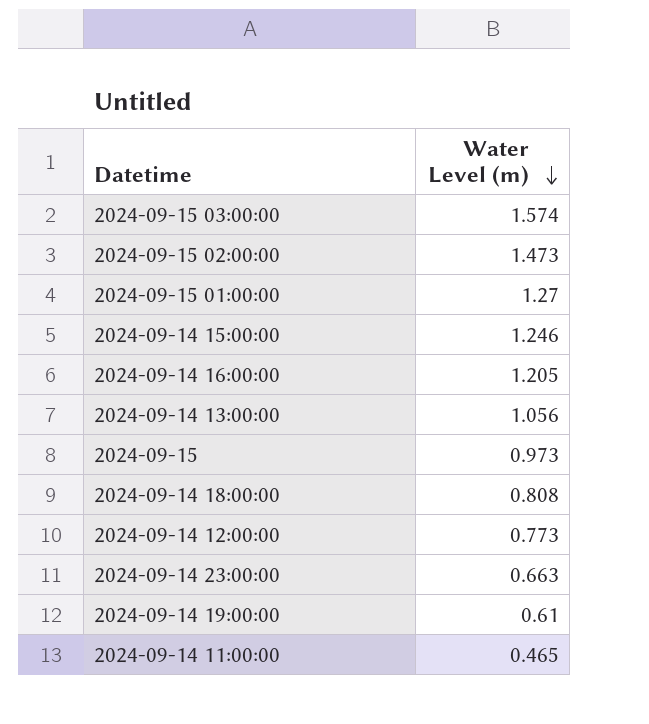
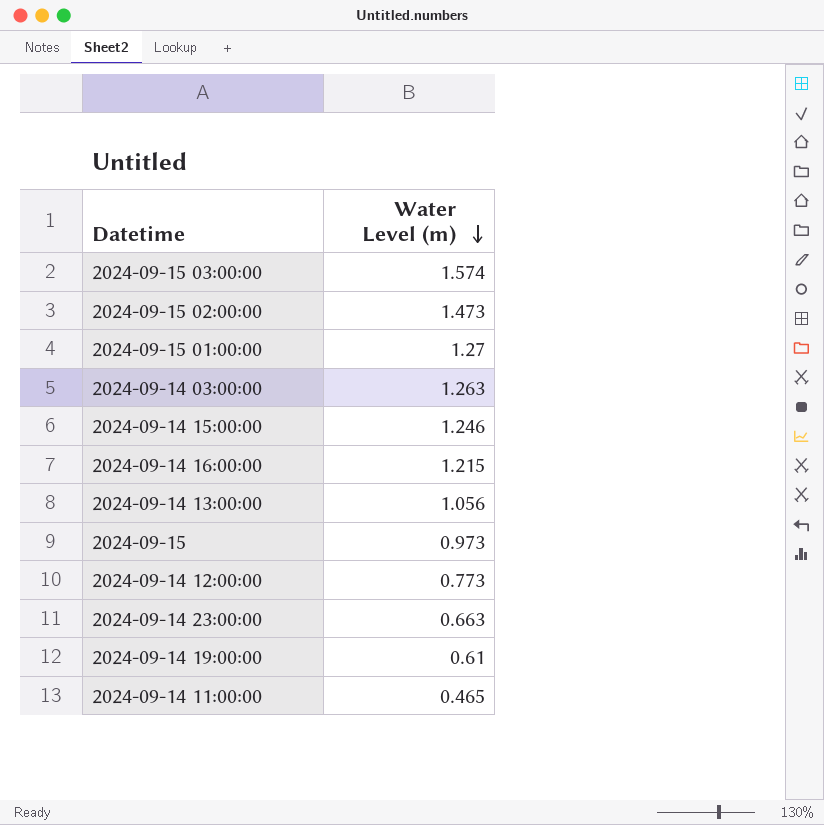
row 2024-09-14 18:00:00: 0.808 -> none
row 2024-09-14 03:00:00: none -> 1.263
2024-09-14 16:00:00 | Water Level (m): 1.205 -> 1.215

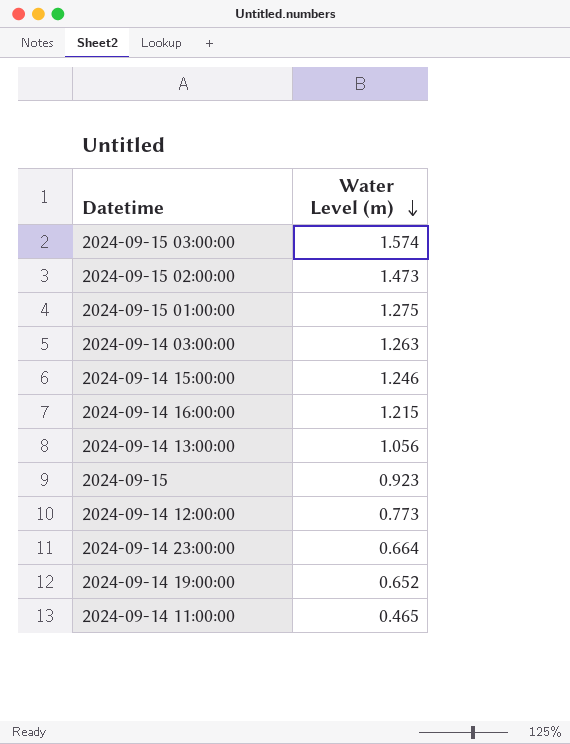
2024-09-15 01:00:00 | Water Level (m): 1.27 -> 1.275
2024-09-15 | Water Level (m): 0.973 -> 0.923
2024-09-14 23:00:00 | Water Level (m): 0.663 -> 0.664
2024-09-14 19:00:00 | Water Level (m): 0.61 -> 0.652

